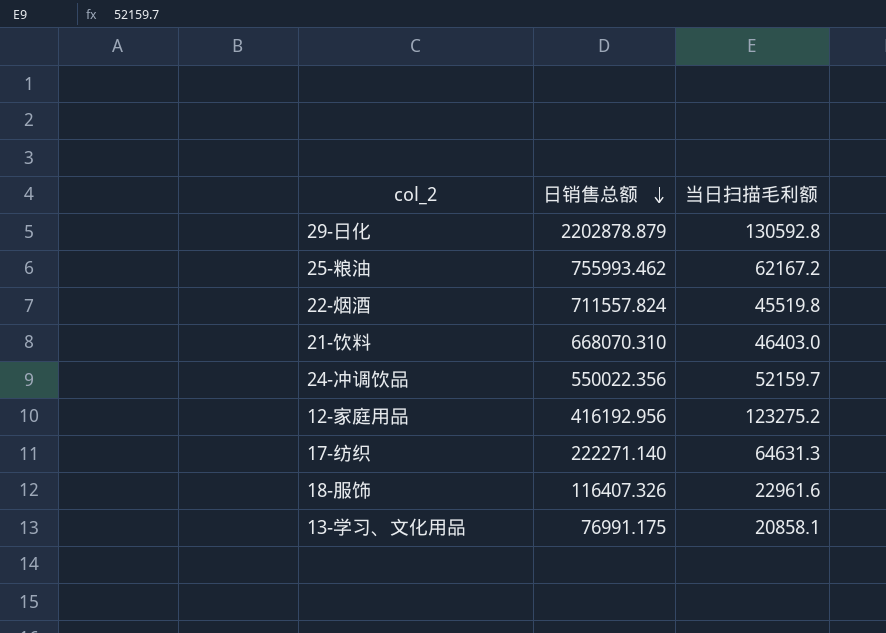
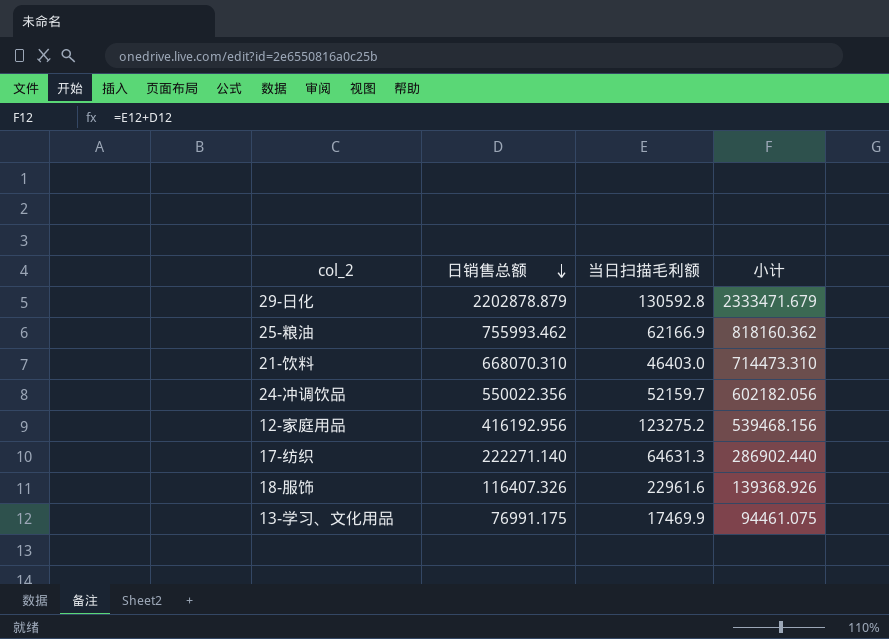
column 小计 | formula: none -> [日销售总额] + [当日扫描毛利额]
row 22-烟酒: 711557.824 | 45519.8 -> none
25-粮油 | 当日扫描毛利额: 62167.2 -> 62166.9
13-学习、文化用品 | 当日扫描毛利额: 20858.1 -> 17469.9

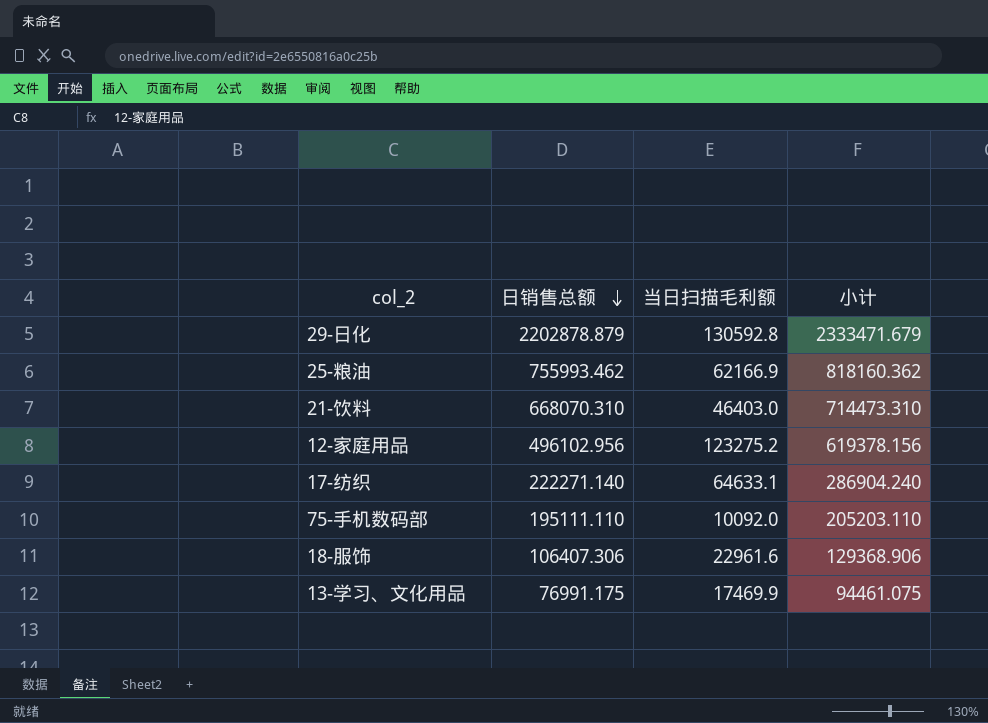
row 24-冲调饮品: 550022.356 | 52159.7 | 602182.056 -> none
12-家庭用品 | 日销售总额: 416192.956 -> 496102.956
12-家庭用品 | 小计: 539468.156 -> 619378.156
17-纺织 | 当日扫描毛利额: 64631.3 -> 64633.1
17-纺织 | 小计: 286902.440 -> 286904.240
row 75-手机数码部: none -> 195111.110 | 10092.0 | 205203.110
18-服饰 | 日销售总额: 116407.326 -> 106407.306
18-服饰 | 小计: 139368.926 -> 129368.906

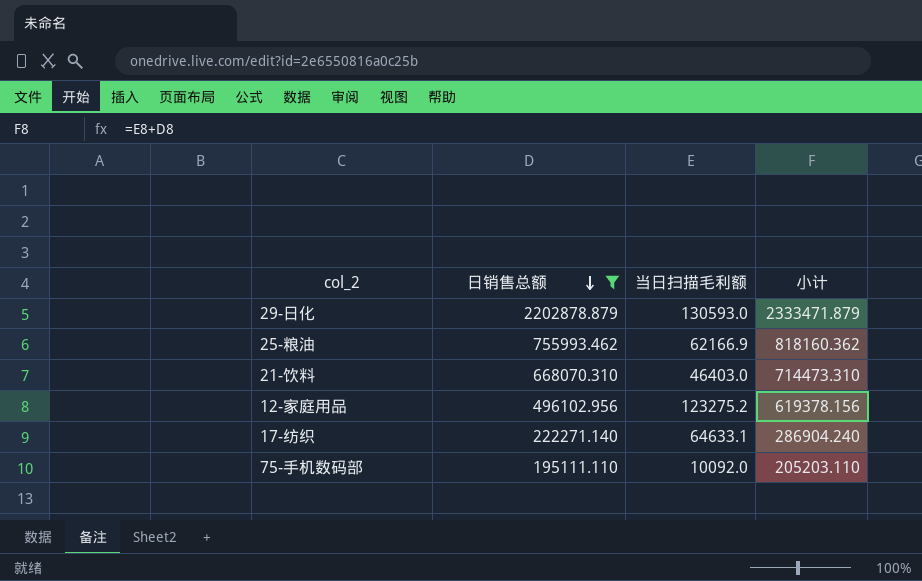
filter: none -> 日销售总额 >= 195111.110
29-日化 | 当日扫描毛利额: 130592.8 -> 130593.0
29-日化 | 小计: 2333471.679 -> 2333471.879

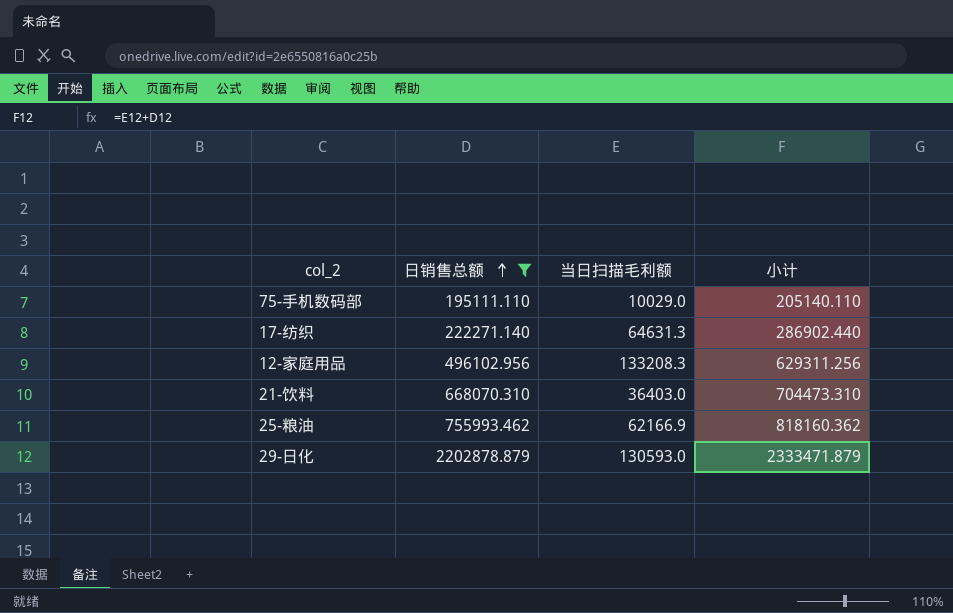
row order: 日销售总额 descending -> 日销售总额 ascending
75-手机数码部 | 当日扫描毛利额: 10092.0 -> 10029.0
75-手机数码部 | 小计: 205203.110 -> 205140.110
17-纺织 | 当日扫描毛利额: 64633.1 -> 64631.3
17-纺织 | 小计: 286904.240 -> 286902.440
12-家庭用品 | 当日扫描毛利额: 123275.2 -> 133208.3
12-家庭用品 | 小计: 619378.156 -> 629311.256
21-饮料 | 当日扫描毛利额: 46403.0 -> 36403.0
21-饮料 | 小计: 714473.310 -> 704473.310

